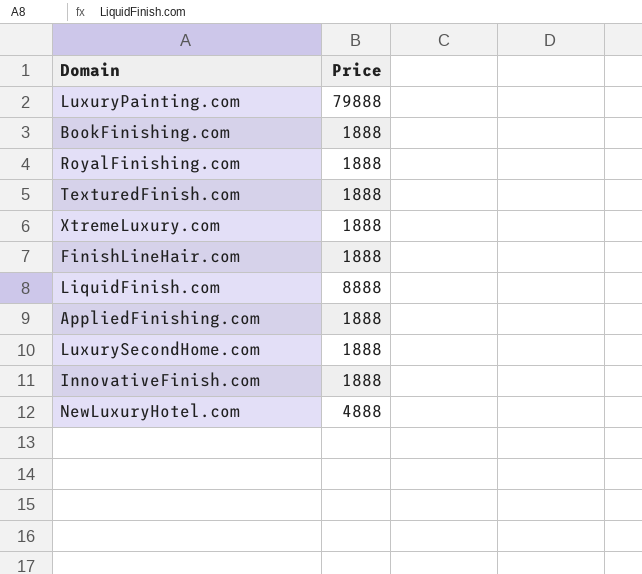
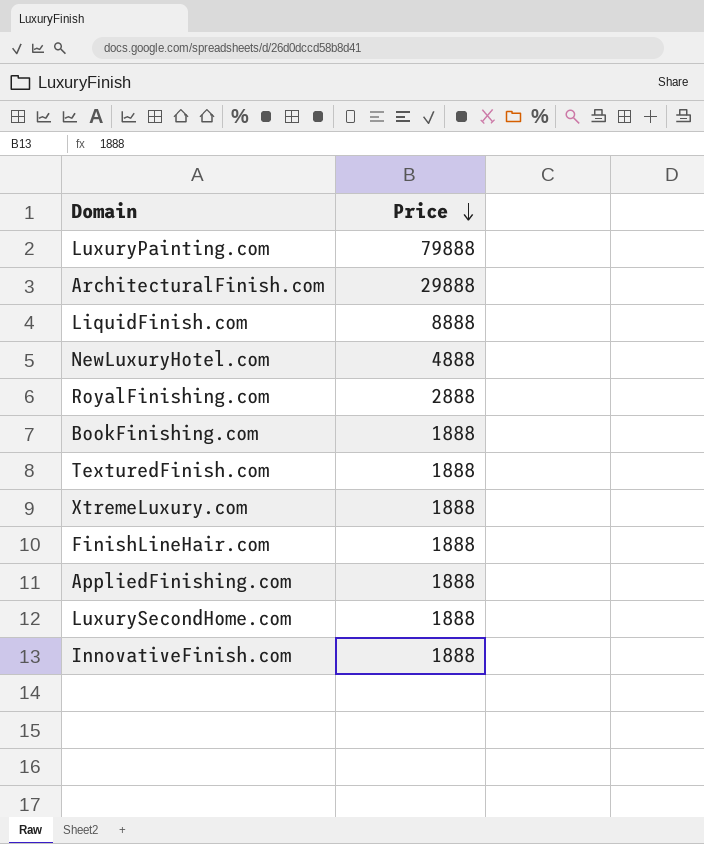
row order: none -> Price descending
row ArchitecturalFinish.com: none -> 29888
RoyalFinishing.com | Price: 1888 -> 2888

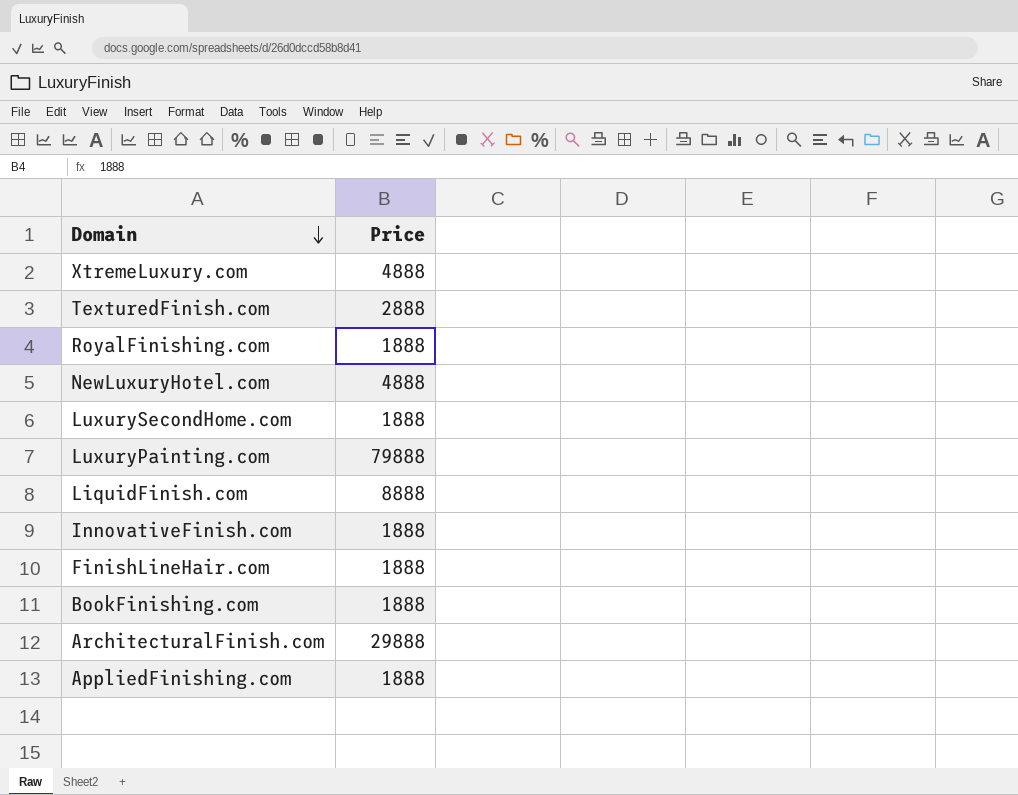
row order: Price descending -> Domain descending
XtremeLuxury.com | Price: 1888 -> 4888
TexturedFinish.com | Price: 1888 -> 2888
RoyalFinishing.com | Price: 2888 -> 1888

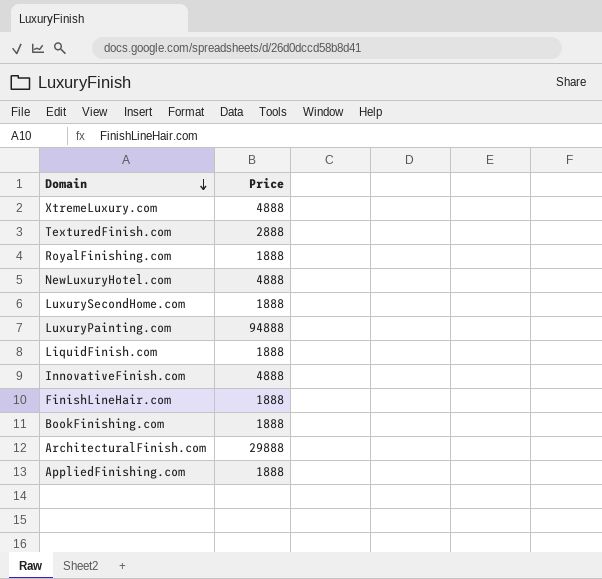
LuxuryPainting.com | Price: 79888 -> 94888
LiquidFinish.com | Price: 8888 -> 1888
InnovativeFinish.com | Price: 1888 -> 4888

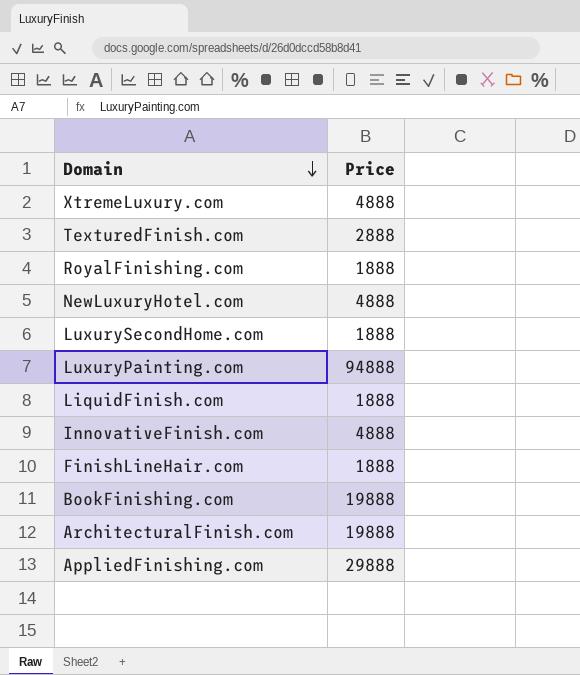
BookFinishing.com | Price: 1888 -> 19888
ArchitecturalFinish.com | Price: 29888 -> 19888
AppliedFinishing.com | Price: 1888 -> 29888

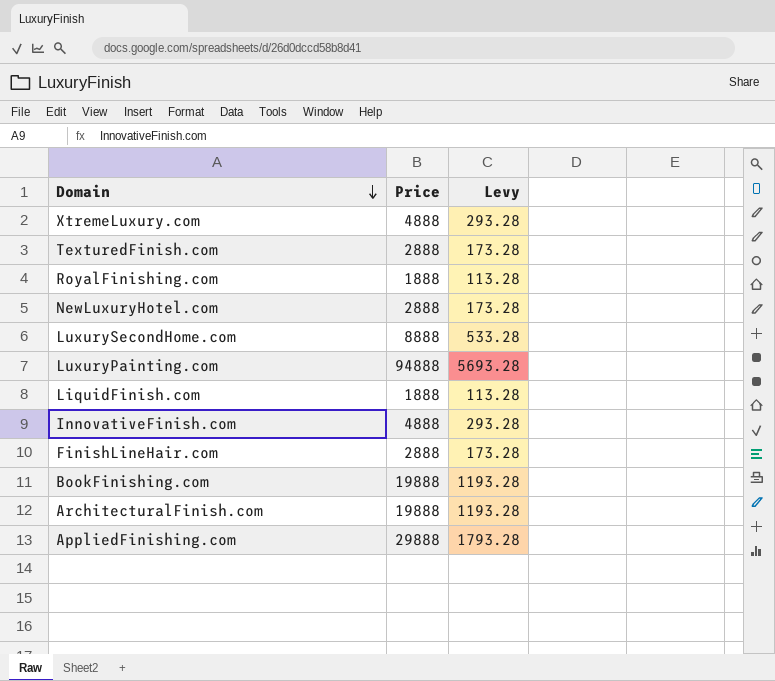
column Levy | formula: none -> [Price] * 0.06
NewLuxuryHotel.com | Price: 4888 -> 2888
LuxurySecondHome.com | Price: 1888 -> 8888
FinishLineHair.com | Price: 1888 -> 2888

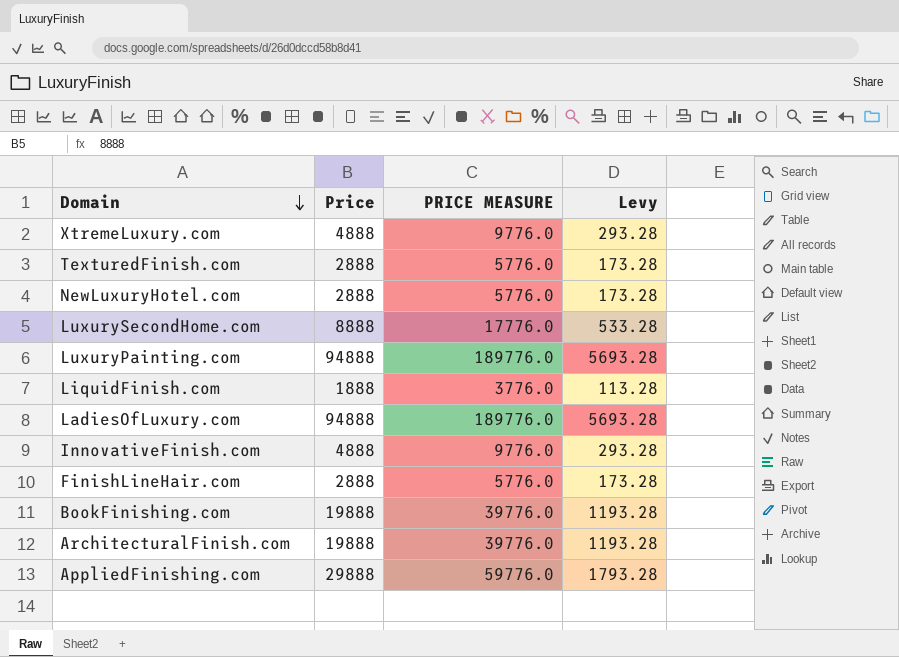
column PRICE MEASURE | formula: none -> [Price] * 2
row RoyalFinishing.com: 1888 | 113.28 -> none
row LadiesOfLuxury.com: none -> 94888 | 189776.0 | 5693.28

